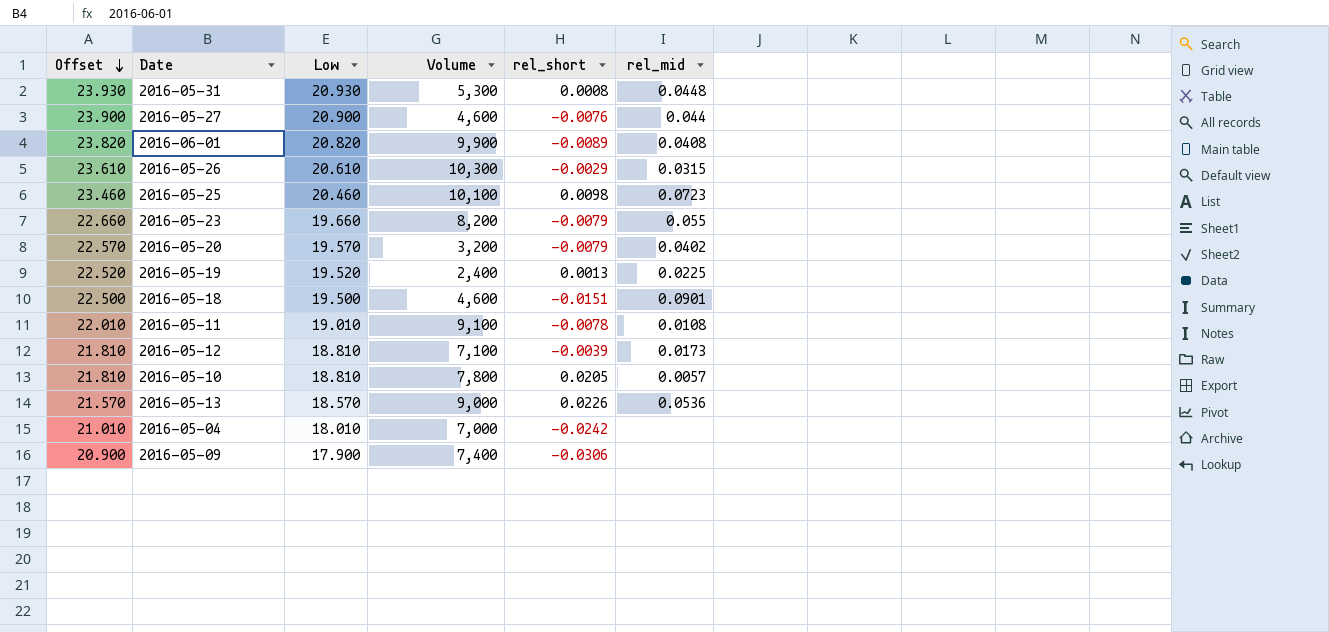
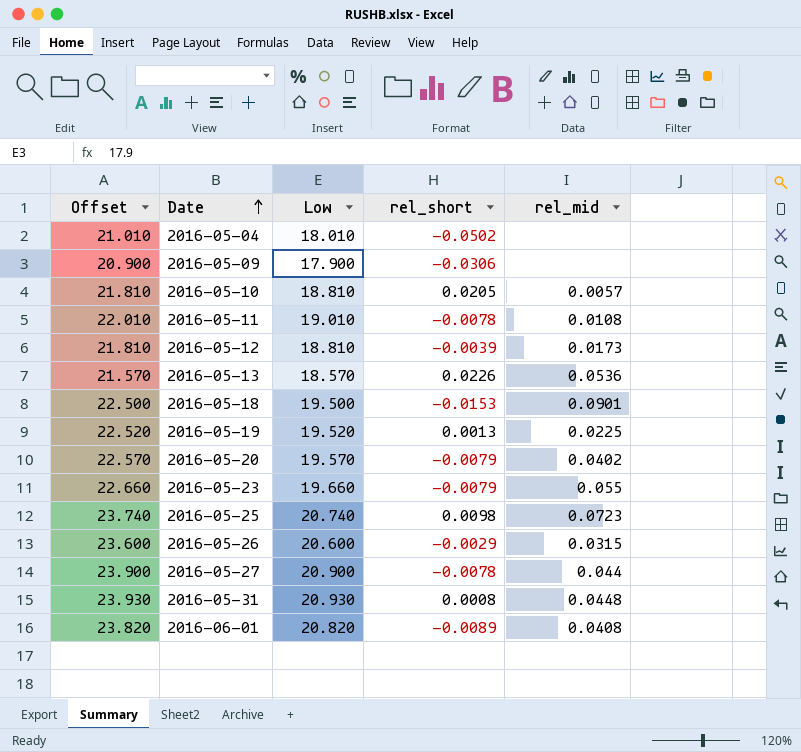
row order: Offset descending -> Date ascending
column Volume | position: 4 -> none
2016-05-04 | rel_short: -0.0242 -> -0.0502
2016-05-18 | rel_short: -0.0151 -> -0.0153
2016-05-25 | Offset: 23.460 -> 23.740
2016-05-25 | Low: 20.460 -> 20.740
2016-05-26 | Offset: 23.610 -> 23.600
2016-05-26 | Low: 20.610 -> 20.600
2016-05-27 | rel_short: -0.0076 -> -0.0078

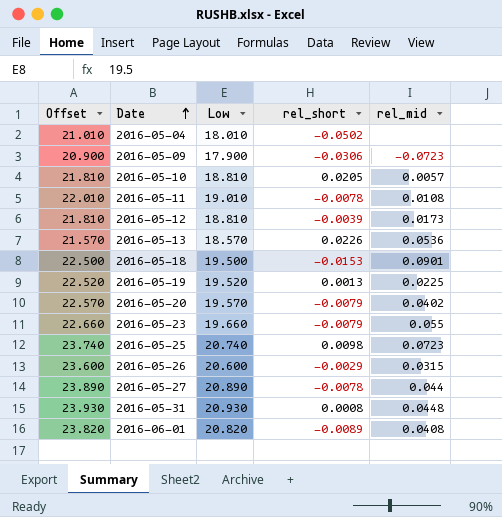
2016-05-09 | rel_mid: none -> -0.0723
2016-05-27 | Offset: 23.900 -> 23.890
2016-05-27 | Low: 20.900 -> 20.890

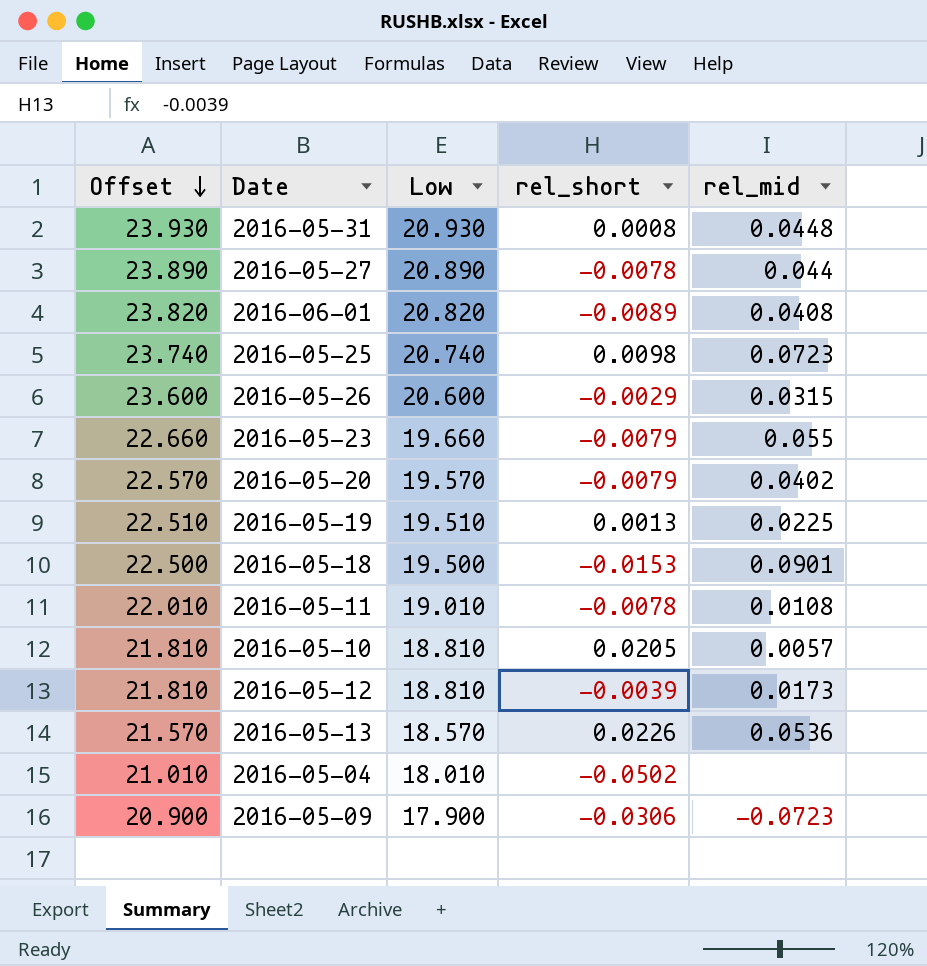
row order: Date ascending -> Offset descending
2016-05-19 | Offset: 22.520 -> 22.510
2016-05-19 | Low: 19.520 -> 19.510

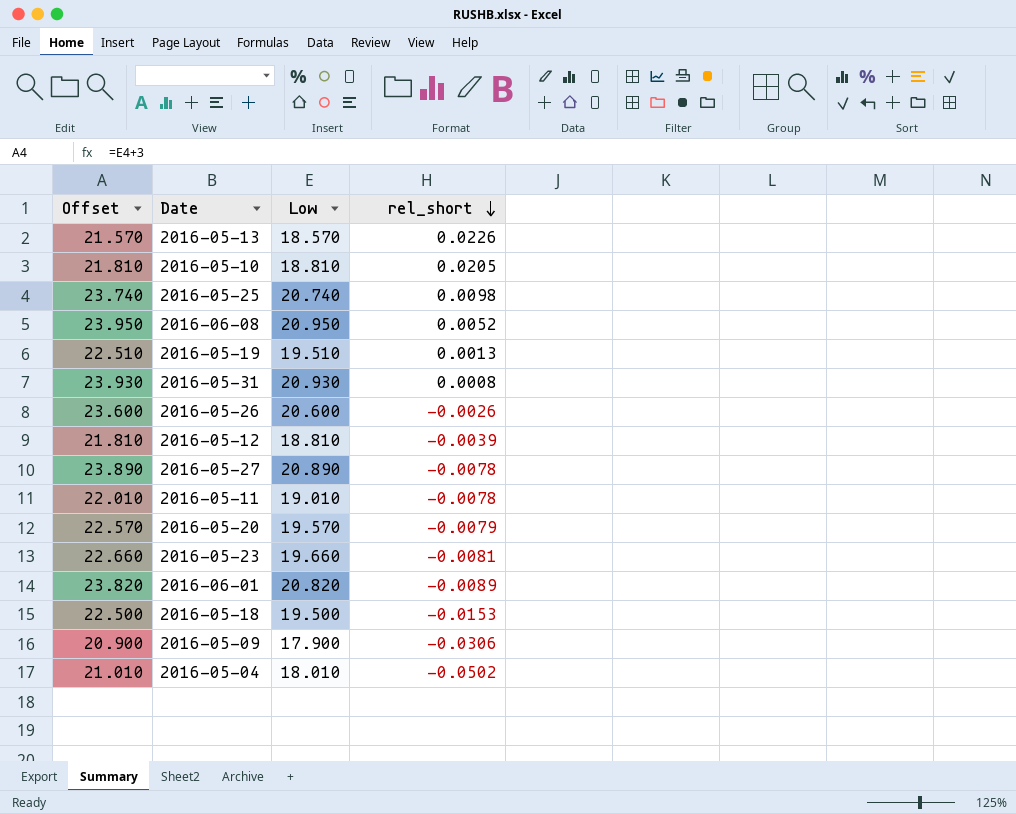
row order: Offset descending -> rel_short descending
column rel_mid | position: 5 -> none
row 2016-06-08: none -> 23.950 | 20.950 | 0.0052
2016-05-26 | rel_short: -0.0029 -> -0.0026
2016-05-23 | rel_short: -0.0079 -> -0.0081

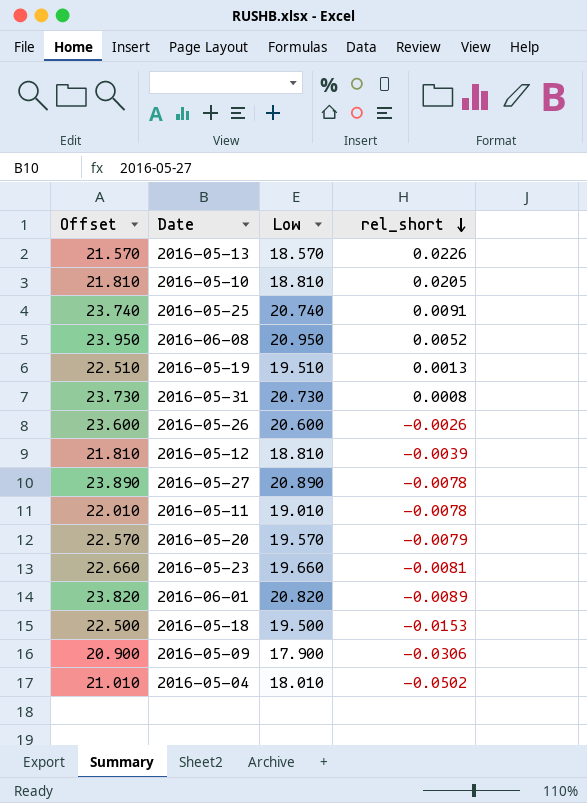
2016-05-25 | rel_short: 0.0098 -> 0.0091
2016-05-31 | Offset: 23.930 -> 23.730
2016-05-31 | Low: 20.930 -> 20.730

